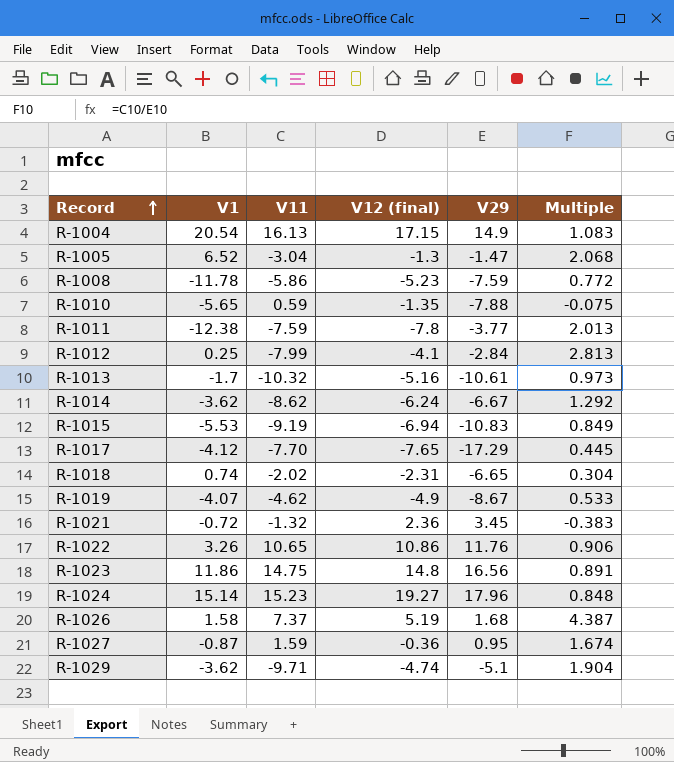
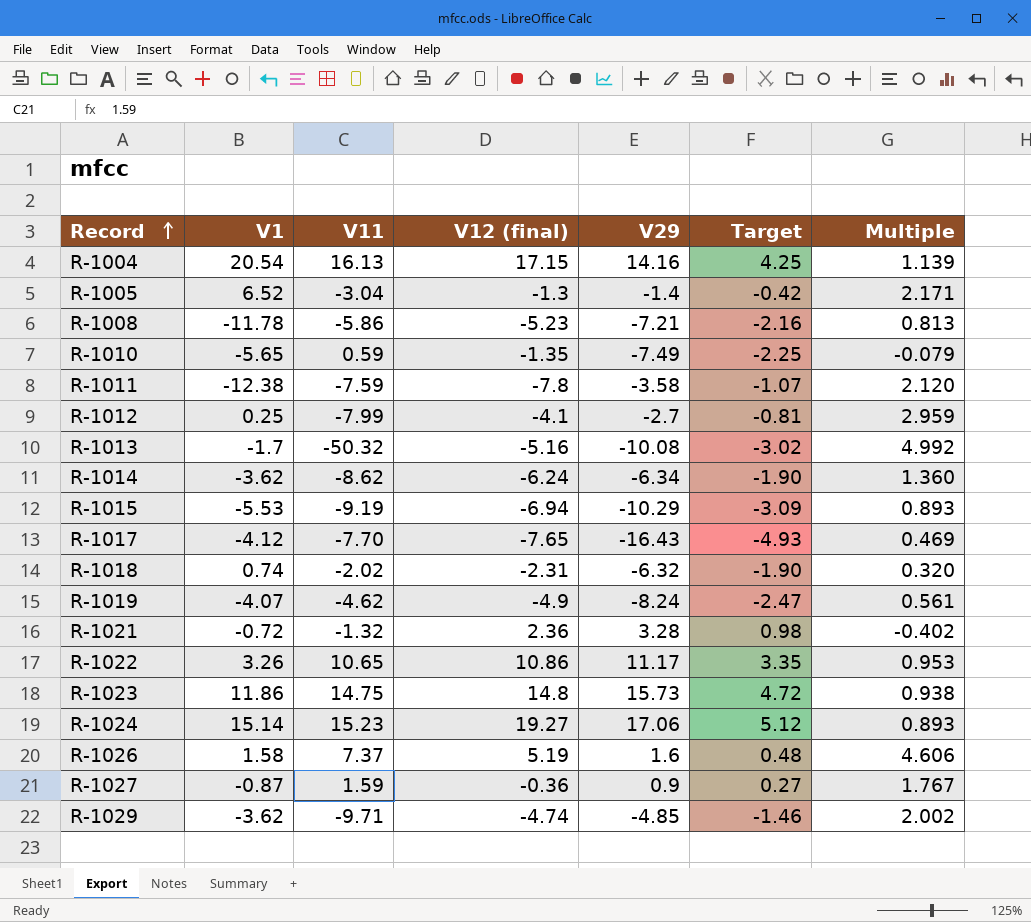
column Target | formula: none -> [V29] * 0.3
R-1004 | V29: 14.9 -> 14.16
R-1004 | Multiple: 1.083 -> 1.139
R-1005 | V29: -1.47 -> -1.4
R-1005 | Multiple: 2.068 -> 2.171
R-1008 | V29: -7.59 -> -7.21
R-1008 | Multiple: 0.772 -> 0.813
R-1010 | V29: -7.88 -> -7.49
R-1010 | Multiple: -0.075 -> -0.079
R-1011 | V29: -3.77 -> -3.58
R-1011 | Multiple: 2.013 -> 2.120
R-1012 | V29: -2.84 -> -2.7
R-1012 | Multiple: 2.813 -> 2.959
R-1013 | V11: -10.32 -> -50.32
R-1013 | V29: -10.61 -> -10.08
R-1013 | Multiple: 0.973 -> 4.992
R-1014 | V29: -6.67 -> -6.34
R-1014 | Multiple: 1.292 -> 1.360
R-1015 | V29: -10.83 -> -10.29
R-1015 | Multiple: 0.849 -> 0.893
R-1017 | V29: -17.29 -> -16.43
R-1017 | Multiple: 0.445 -> 0.469
R-1018 | V29: -6.65 -> -6.32
R-1018 | Multiple: 0.304 -> 0.320
R-1019 | V29: -8.67 -> -8.24
R-1019 | Multiple: 0.533 -> 0.561
R-1021 | V29: 3.45 -> 3.28
R-1021 | Multiple: -0.383 -> -0.402
R-1022 | V29: 11.76 -> 11.17
R-1022 | Multiple: 0.906 -> 0.953
R-1023 | V29: 16.56 -> 15.73
R-1023 | Multiple: 0.891 -> 0.938
R-1024 | V29: 17.96 -> 17.06
R-1024 | Multiple: 0.848 -> 0.893
R-1026 | V29: 1.68 -> 1.6
R-1026 | Multiple: 4.387 -> 4.606
R-1027 | V29: 0.95 -> 0.9
R-1027 | Multiple: 1.674 -> 1.767
R-1029 | V29: -5.1 -> -4.85
R-1029 | Multiple: 1.904 -> 2.002

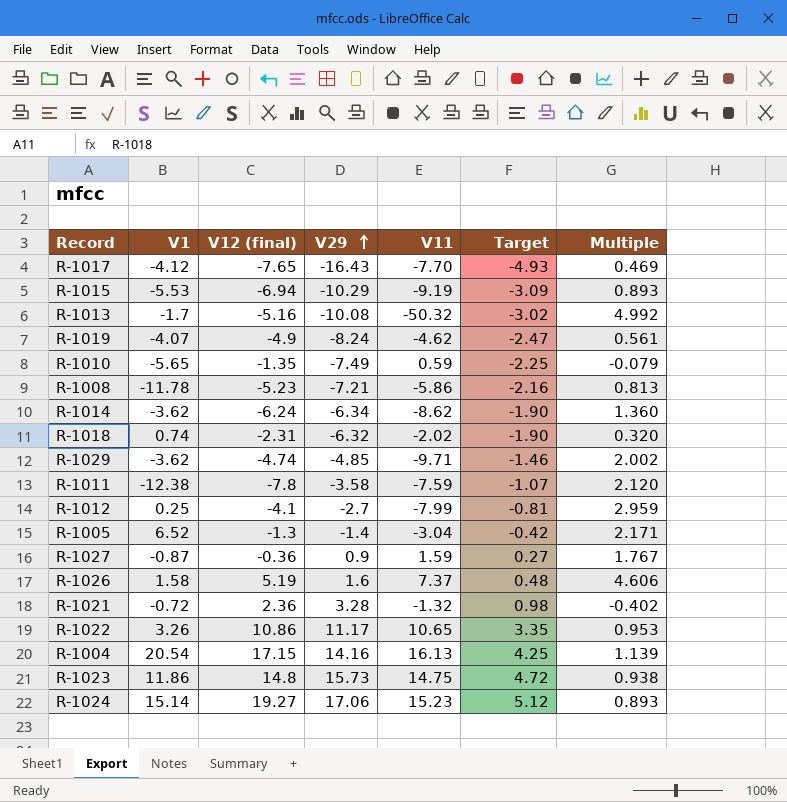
row order: Record ascending -> V29 ascending
column V11 | position: 3 -> 5

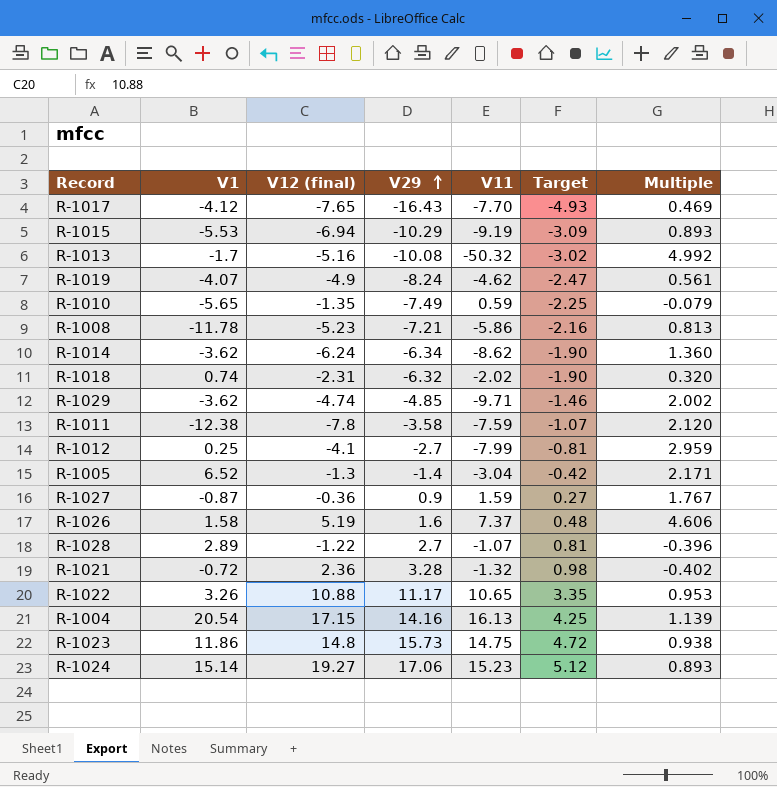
row R-1028: none -> 2.89 | -1.22 | 2.7 | -1.07 | 0.81 | -0.396
R-1022 | V12 (final): 10.86 -> 10.88

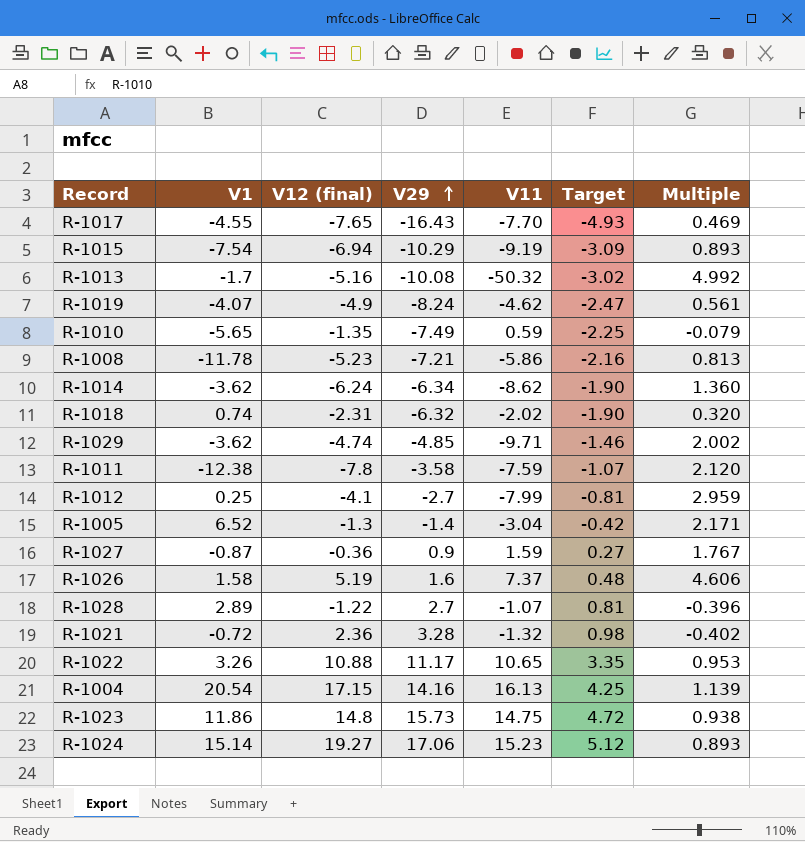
R-1017 | V1: -4.12 -> -4.55
R-1015 | V1: -5.53 -> -7.54

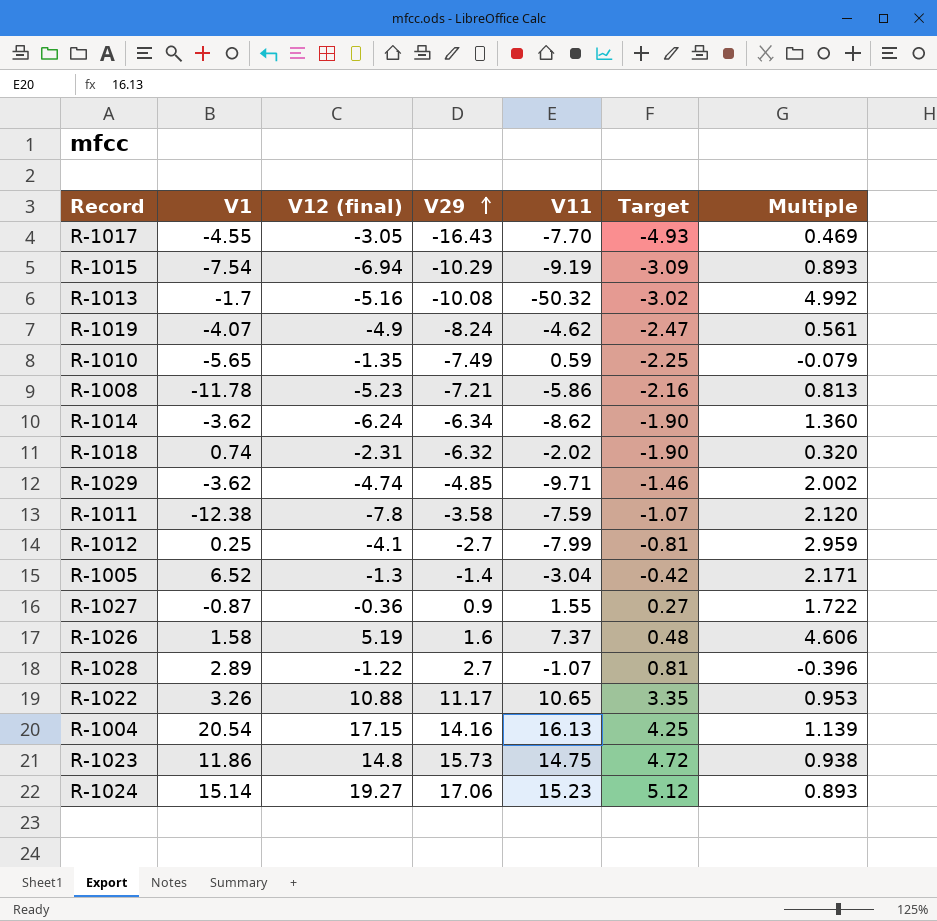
row R-1021: -0.72 | 2.36 | 3.28 | -1.32 | 0.98 | -0.402 -> none
R-1017 | V12 (final): -7.65 -> -3.05
R-1027 | V11: 1.59 -> 1.55
R-1027 | Multiple: 1.767 -> 1.722

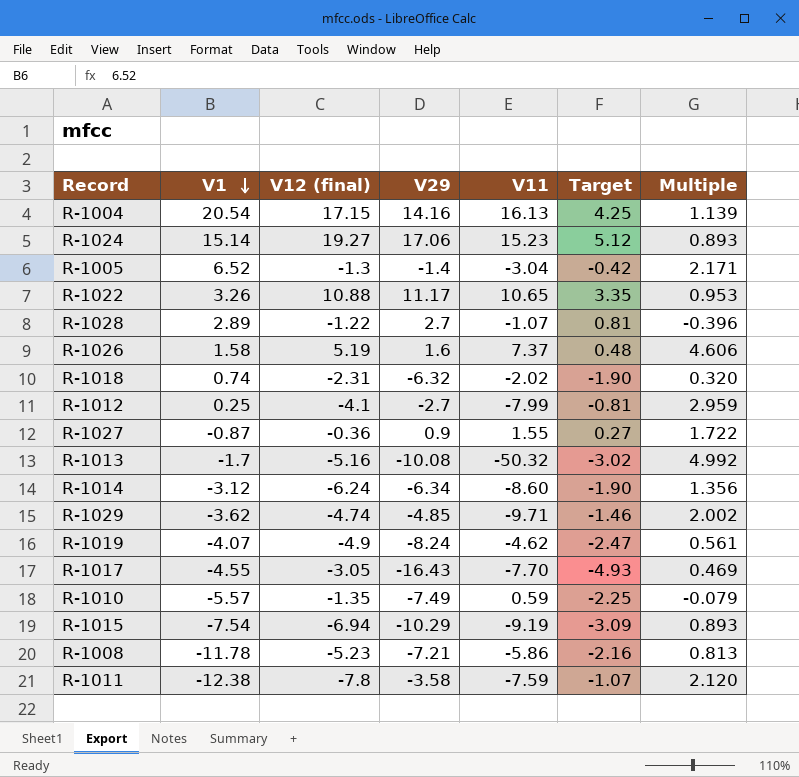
row order: V29 ascending -> V1 descending
row R-1023: 11.86 | 14.8 | 15.73 | 14.75 | 4.72 | 0.938 -> none
R-1014 | V1: -3.62 -> -3.12
R-1014 | V11: -8.62 -> -8.60
R-1014 | Multiple: 1.360 -> 1.356
R-1010 | V1: -5.65 -> -5.57

